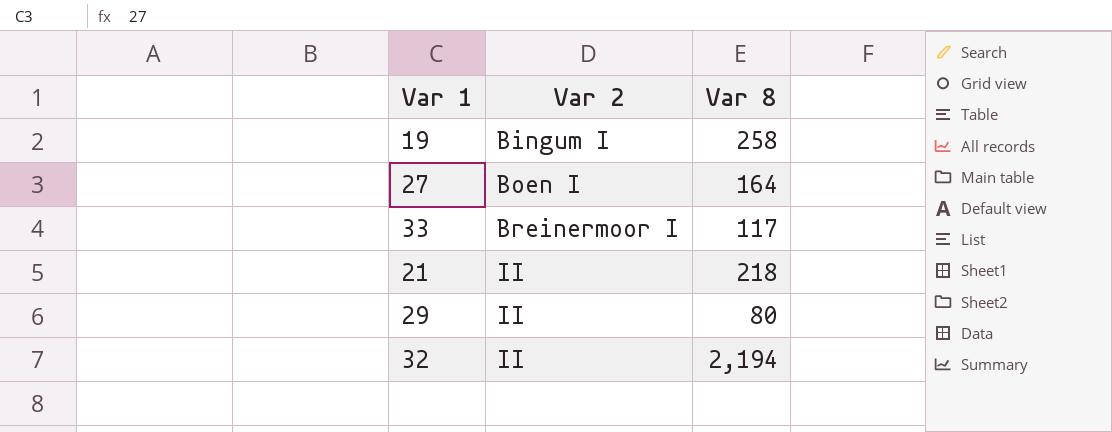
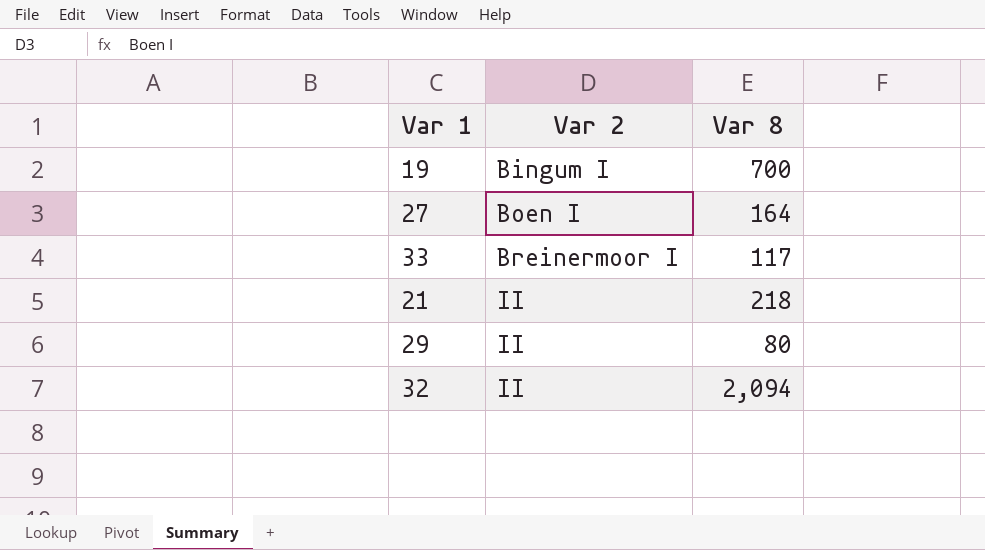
19 | Var 8: 258 -> 700
32 | Var 8: 2,194 -> 2,094

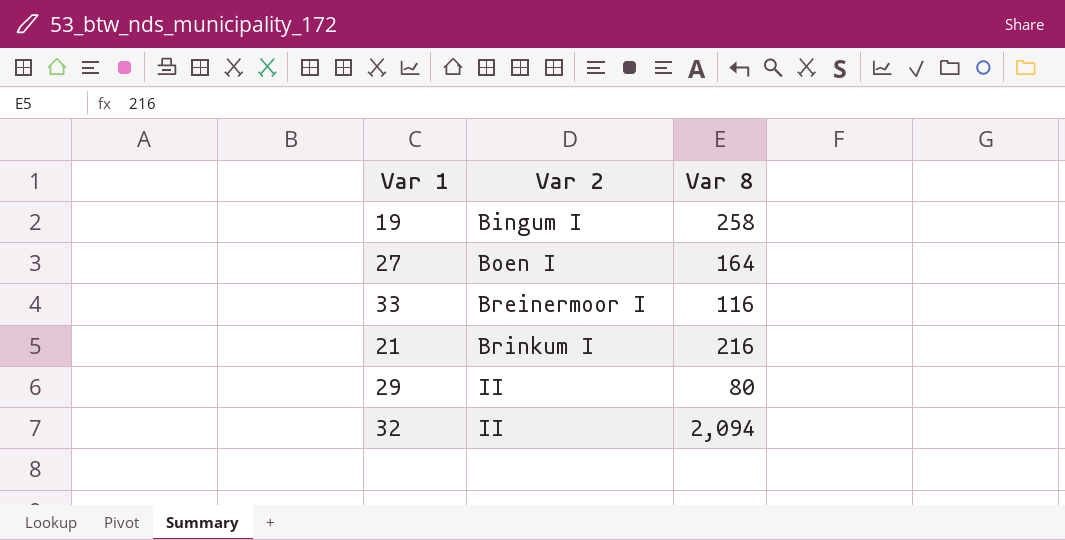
19 | Var 8: 700 -> 258
33 | Var 8: 117 -> 116
21 | Var 2: II -> Brinkum I
21 | Var 8: 218 -> 216

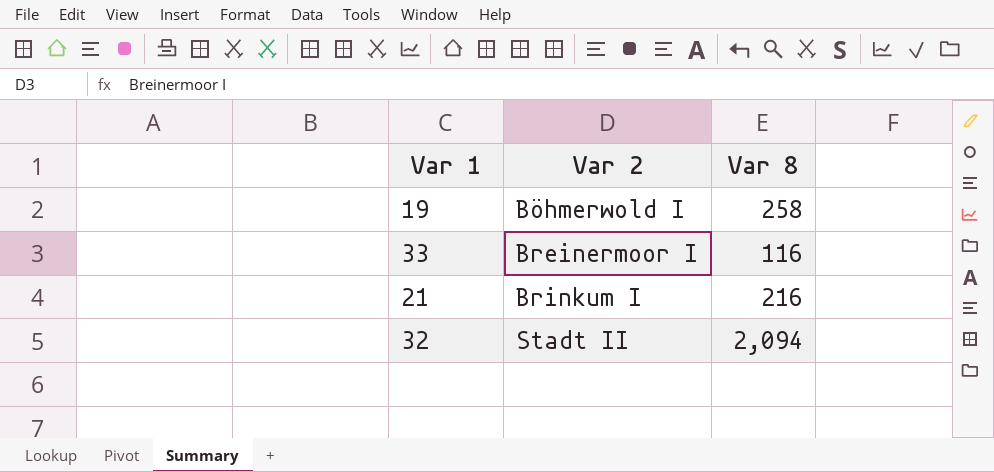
row 27: Boen I | 164 -> none
row 29: II | 80 -> none
19 | Var 2: Bingum I -> Böhmerwold I
32 | Var 2: II -> Stadt II

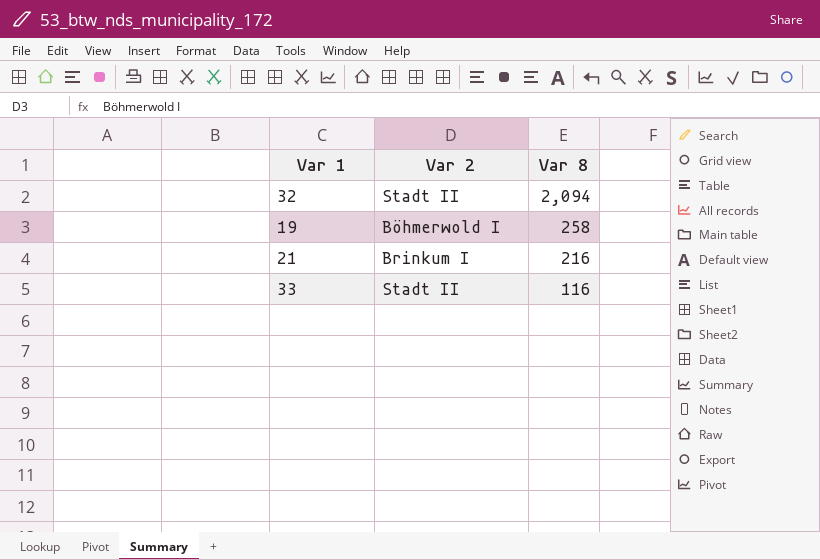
row order: Var 2 ascending -> Var 8 descending
33 | Var 2: Breinermoor I -> Stadt II

